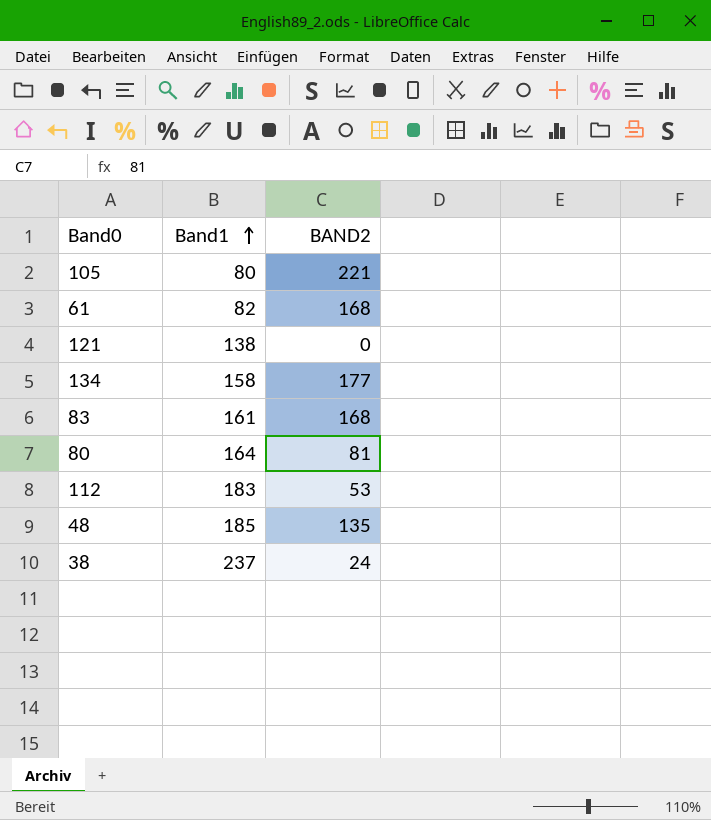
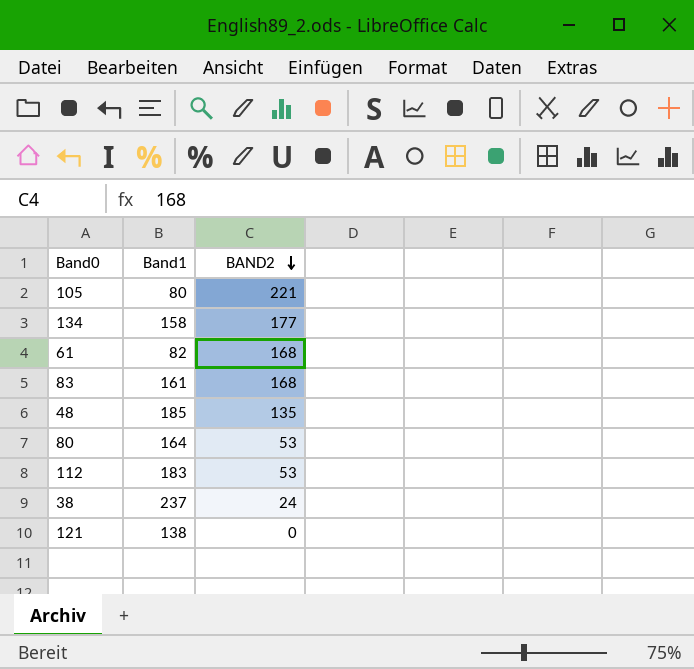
row order: Band1 ascending -> BAND2 descending
80 | BAND2: 81 -> 53

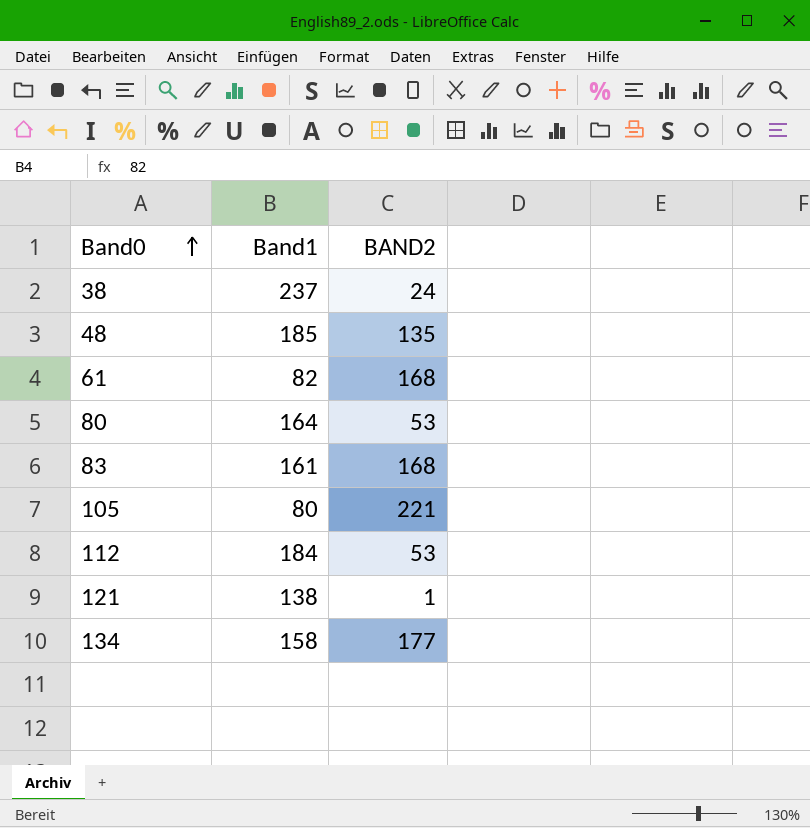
row order: BAND2 descending -> Band0 ascending
112 | Band1: 183 -> 184
121 | BAND2: 0 -> 1

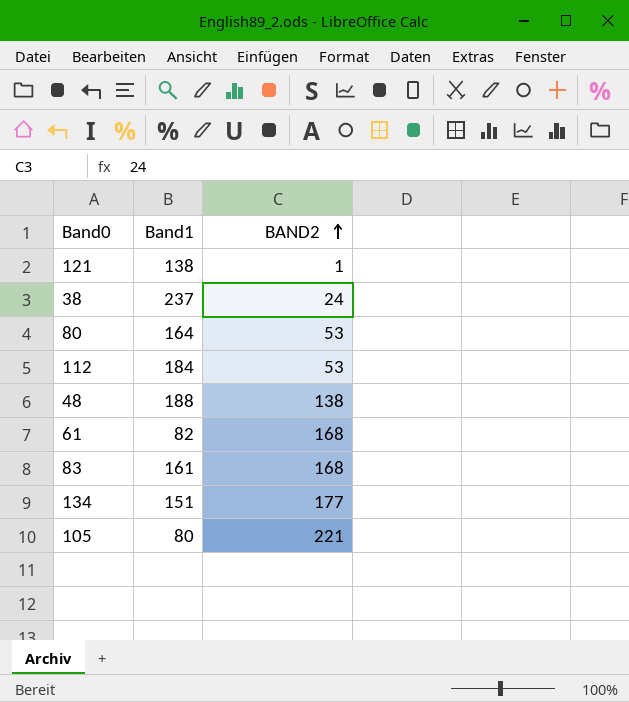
row order: Band0 ascending -> BAND2 ascending
48 | Band1: 185 -> 188
48 | BAND2: 135 -> 138
134 | Band1: 158 -> 151

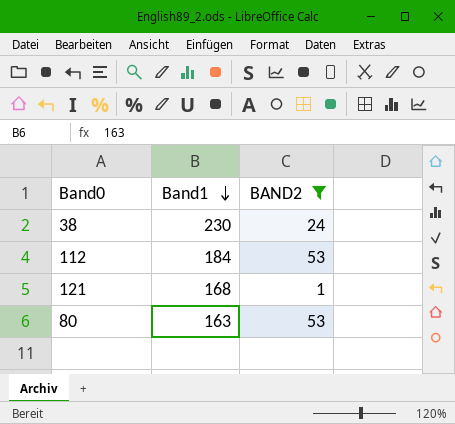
filter: none -> BAND2 <= 53
row order: BAND2 ascending -> Band1 descending
38 | Band1: 237 -> 230
121 | Band1: 138 -> 168
80 | Band1: 164 -> 163

